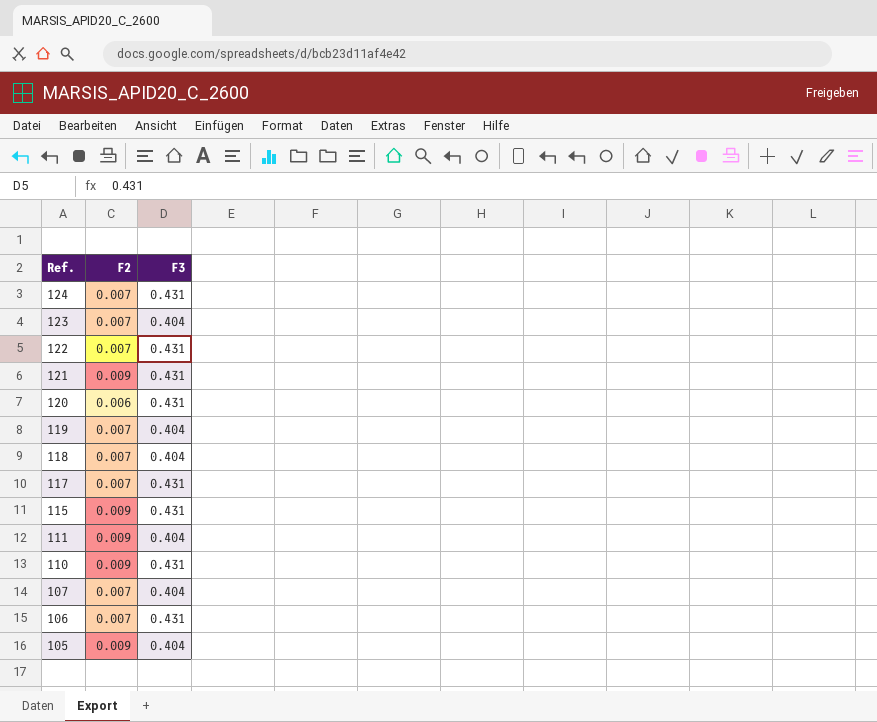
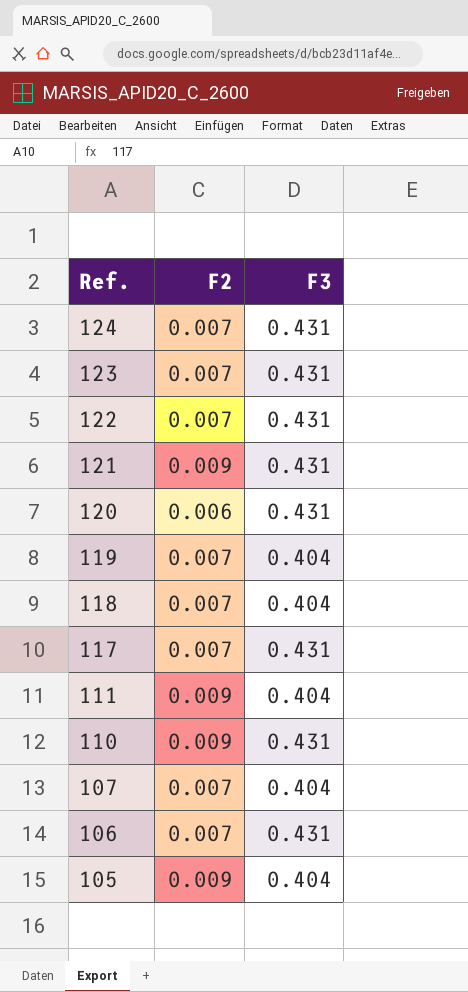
row 115: 0.009 | 0.431 -> none
123 | F3: 0.404 -> 0.431

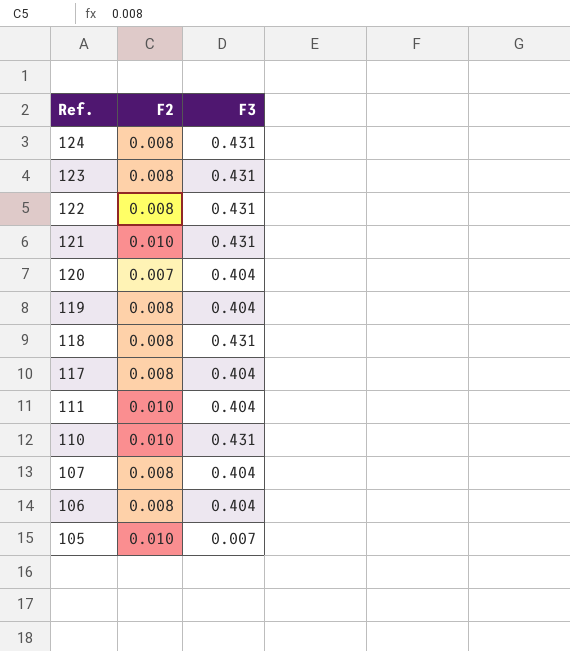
124 | F2: 0.007 -> 0.008
123 | F2: 0.007 -> 0.008
122 | F2: 0.007 -> 0.008
121 | F2: 0.009 -> 0.010
120 | F2: 0.006 -> 0.007
120 | F3: 0.431 -> 0.404
119 | F2: 0.007 -> 0.008
118 | F2: 0.007 -> 0.008
118 | F3: 0.404 -> 0.431
117 | F2: 0.007 -> 0.008
117 | F3: 0.431 -> 0.404
111 | F2: 0.009 -> 0.010
110 | F2: 0.009 -> 0.010
107 | F2: 0.007 -> 0.008
106 | F2: 0.007 -> 0.008
106 | F3: 0.431 -> 0.404
105 | F2: 0.009 -> 0.010
105 | F3: 0.404 -> 0.007

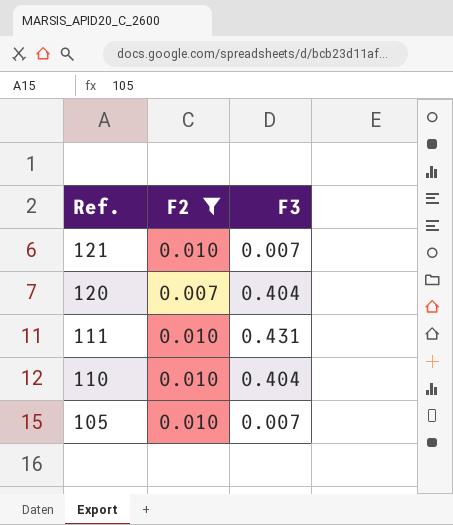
filter: none -> F2 != 0.008
121 | F3: 0.431 -> 0.007
111 | F3: 0.404 -> 0.431
110 | F3: 0.431 -> 0.404

